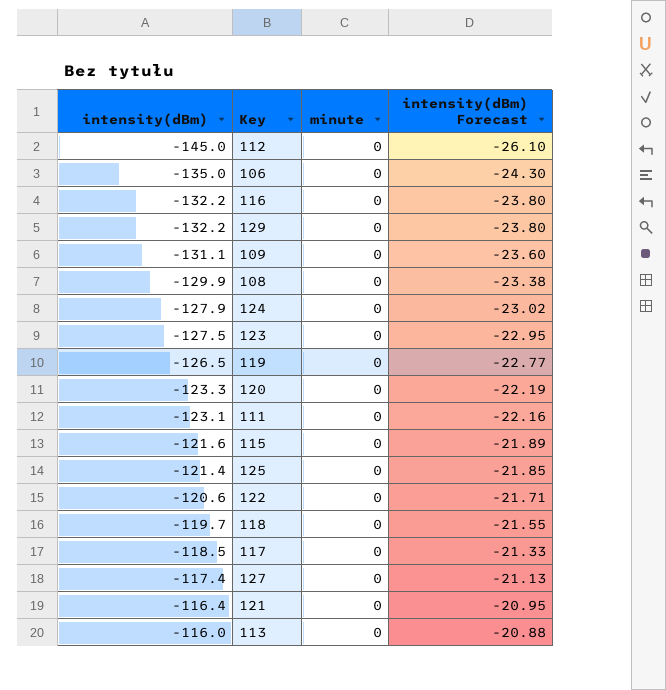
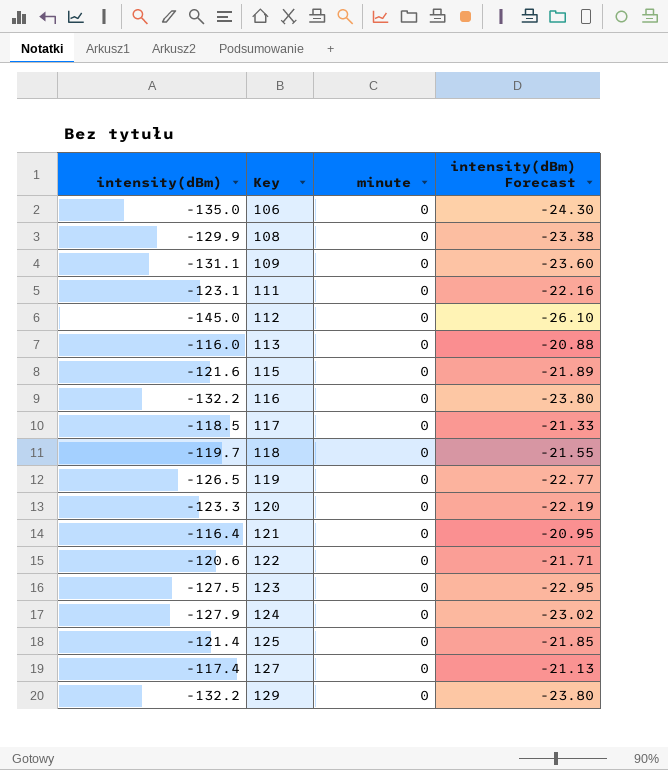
row order: intensity(dBm) ascending -> Key ascending

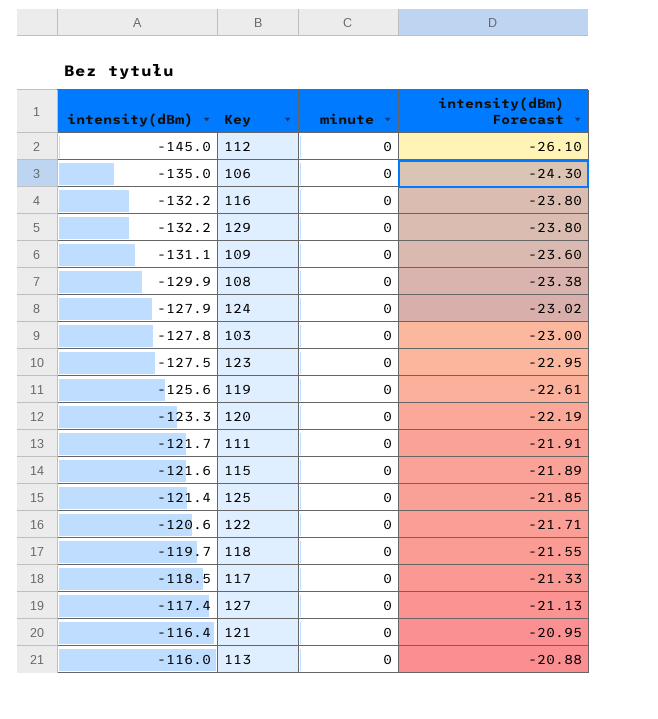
row order: Key ascending -> intensity(dBm) ascending
row 103: none -> -127.8 | 0 | -23.00
119 | intensity(dBm): -126.5 -> -125.6
119 | intensity(dBm) Forecast: -22.77 -> -22.61
111 | intensity(dBm): -123.1 -> -121.7
111 | intensity(dBm) Forecast: -22.16 -> -21.91

